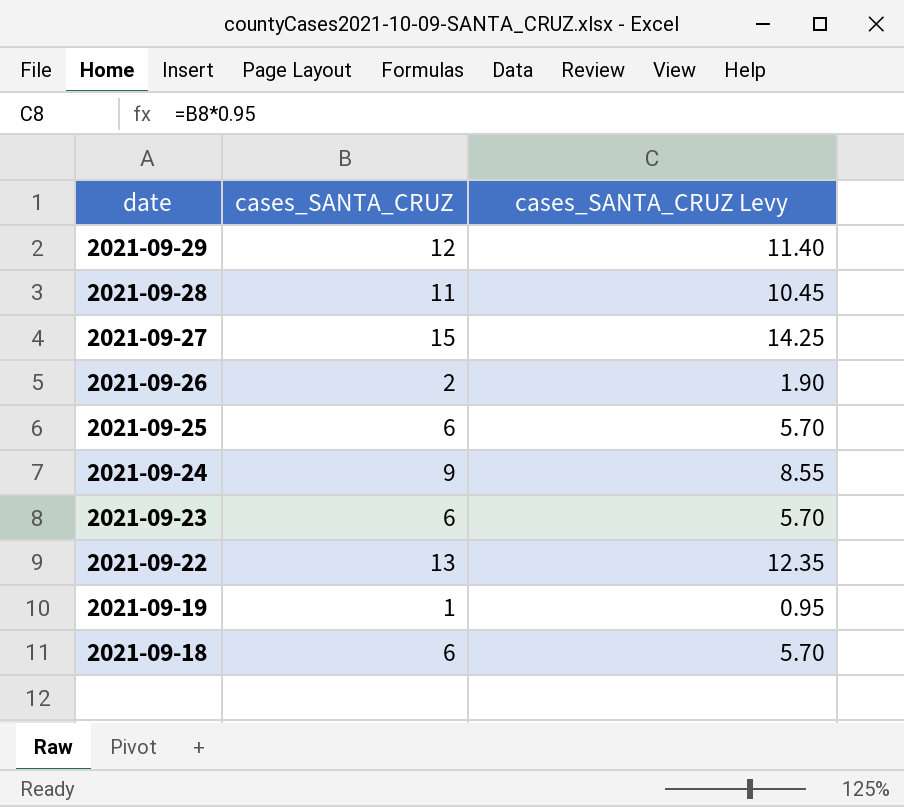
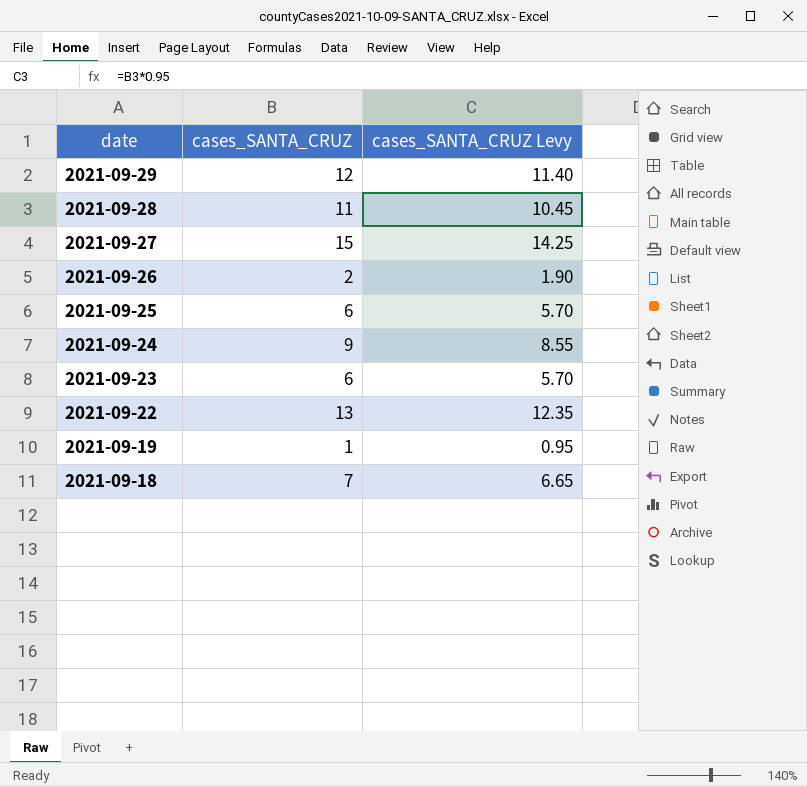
2021-09-18 | cases_SANTA_CRUZ: 6 -> 7
2021-09-18 | cases_SANTA_CRUZ Levy: 5.70 -> 6.65

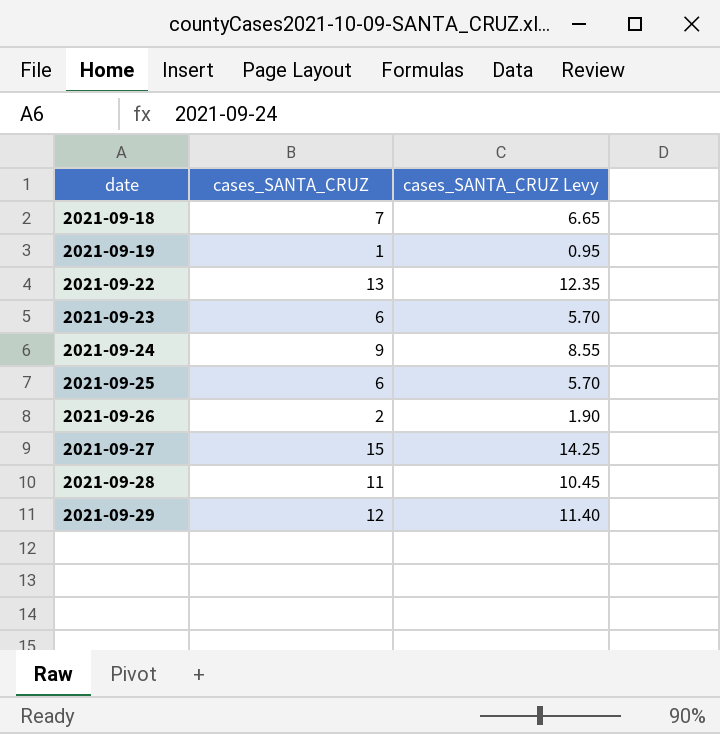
row order: date descending -> date ascending

